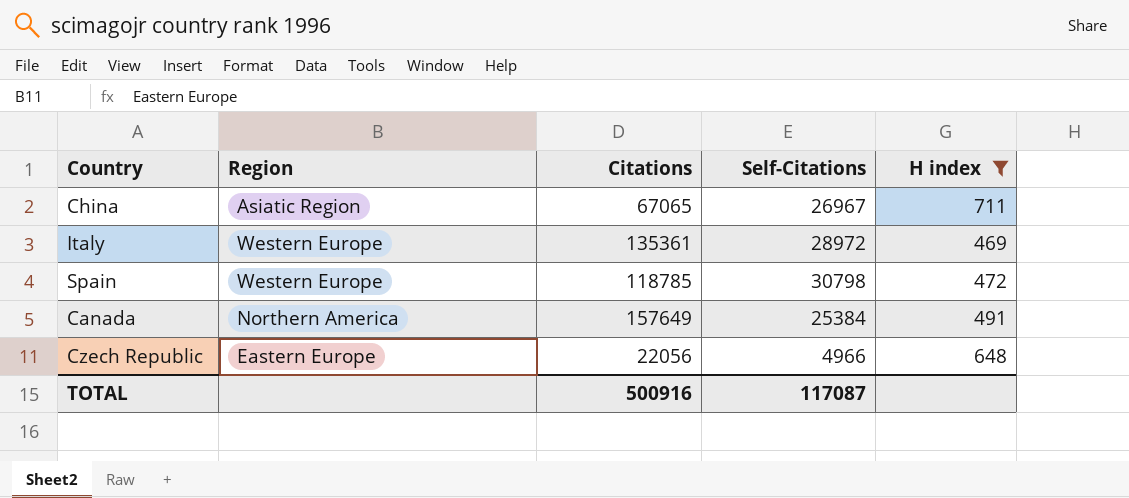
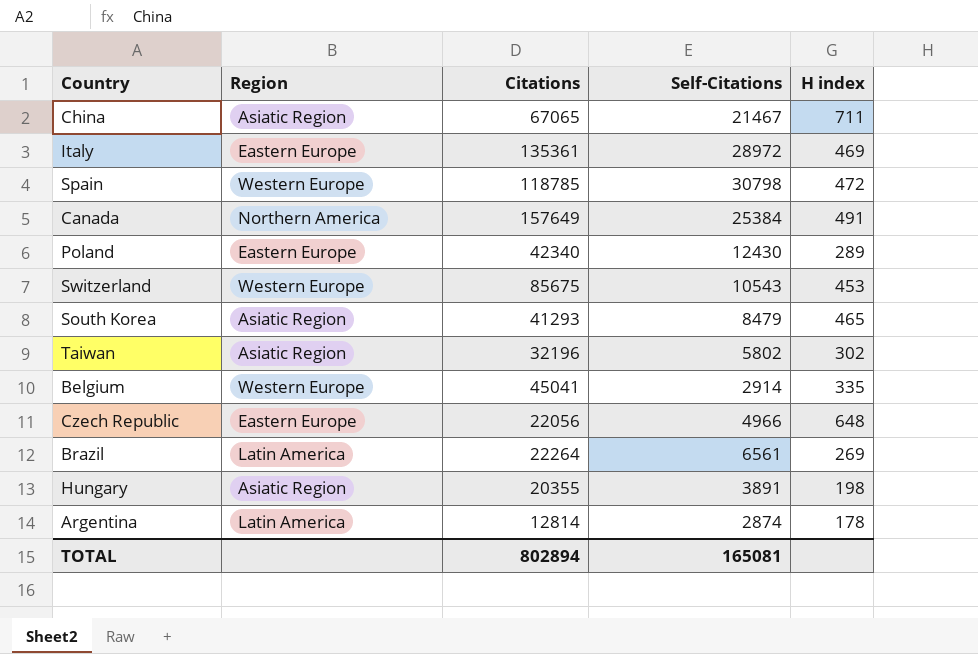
filter: H index >= 469 -> none
China | Self-Citations: 26967 -> 21467
Italy | Region: Western Europe -> Eastern Europe
TOTAL | Citations: 500916 -> 802894
TOTAL | Self-Citations: 117087 -> 165081

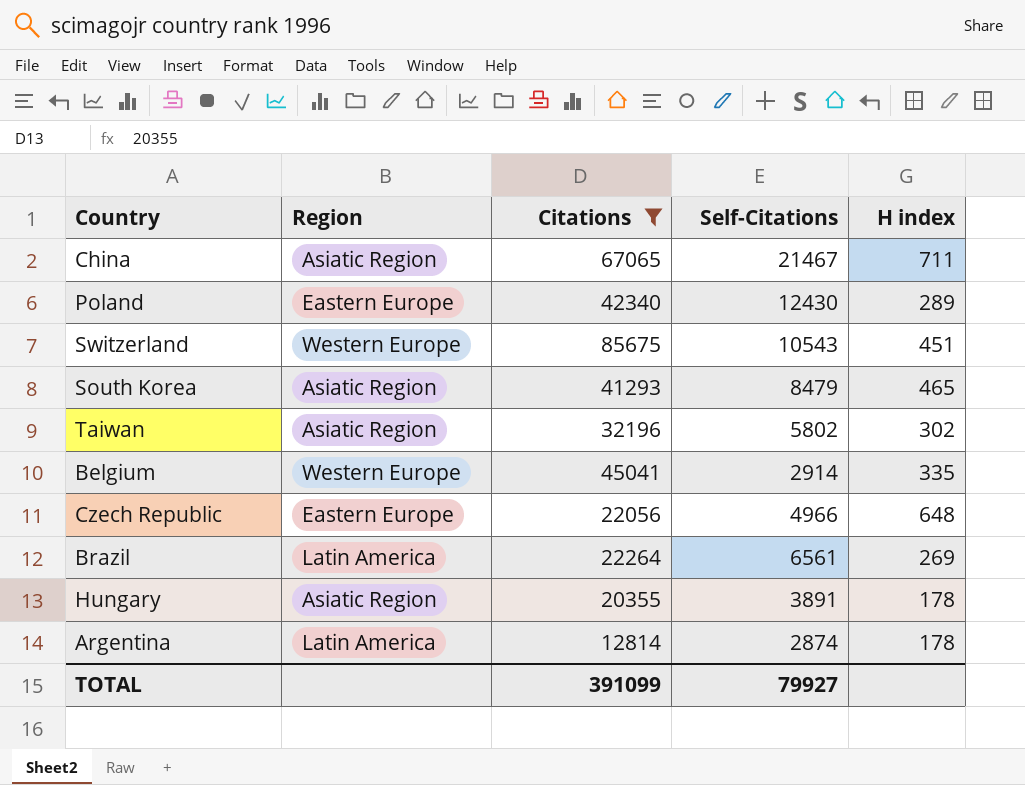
filter: none -> Citations <= 85675
Switzerland | H index: 453 -> 451
Hungary | H index: 198 -> 178
TOTAL | Citations: 802894 -> 391099
TOTAL | Self-Citations: 165081 -> 79927

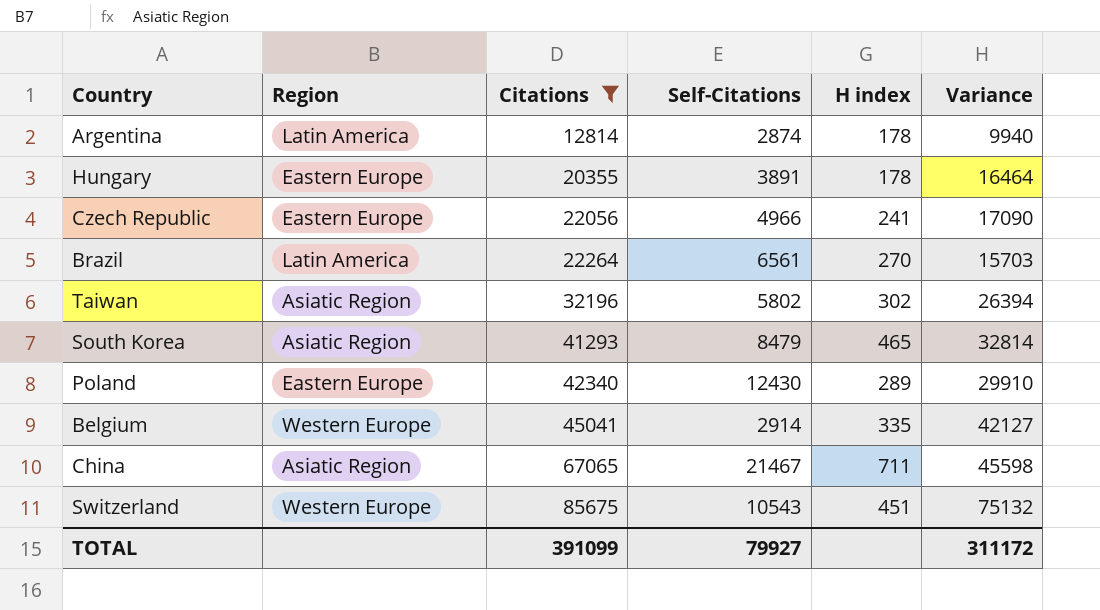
row order: none -> Citations ascending
column Variance | formula: none -> [Citations] - [Self-Citations]
Hungary | Region: Asiatic Region -> Eastern Europe
Czech Republic | H index: 648 -> 241
Brazil | H index: 269 -> 270

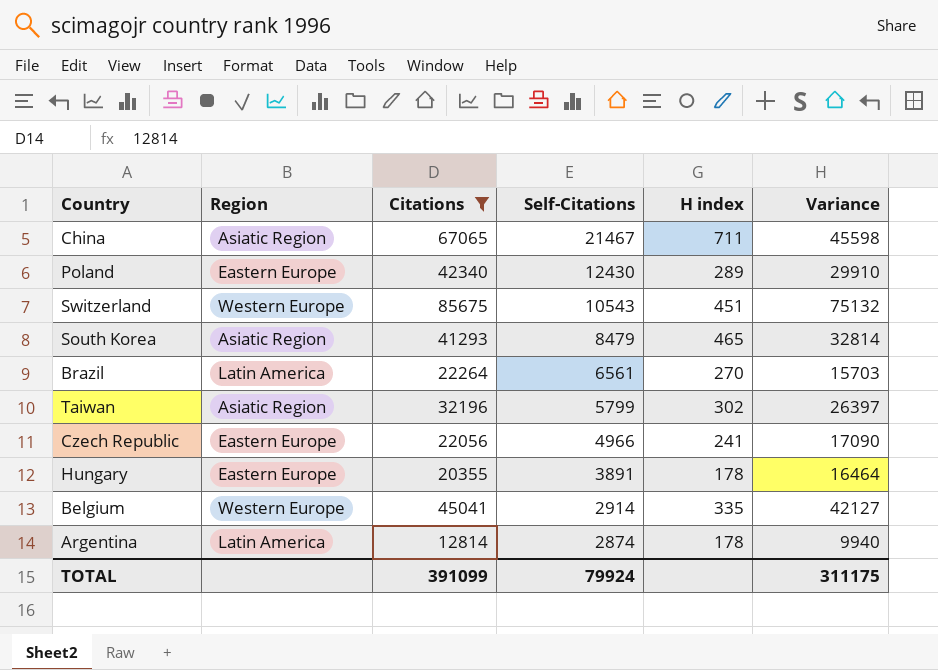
row order: Citations ascending -> Self-Citations descending
Taiwan | Self-Citations: 5802 -> 5799
Taiwan | Variance: 26394 -> 26397
TOTAL | Self-Citations: 79927 -> 79924
TOTAL | Variance: 311172 -> 311175

